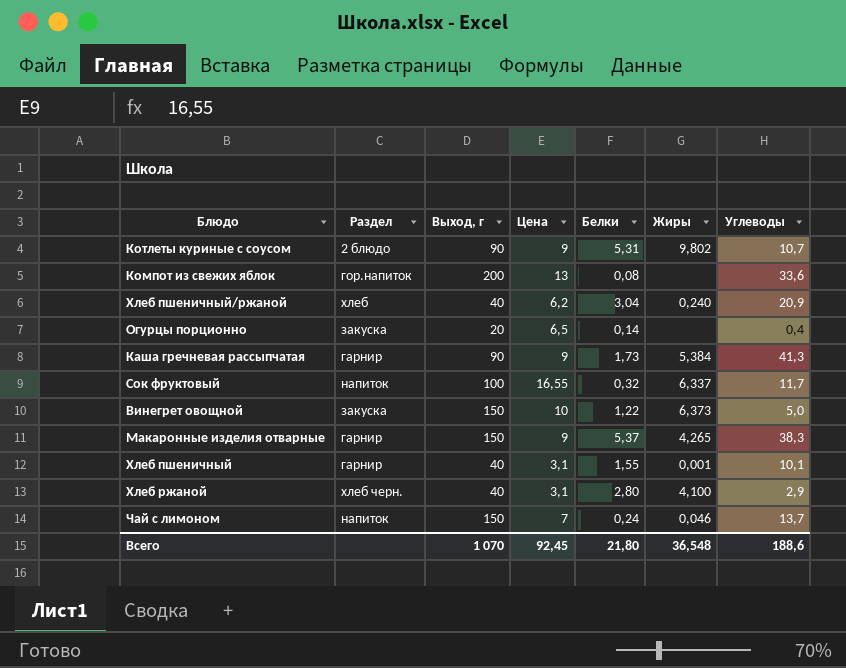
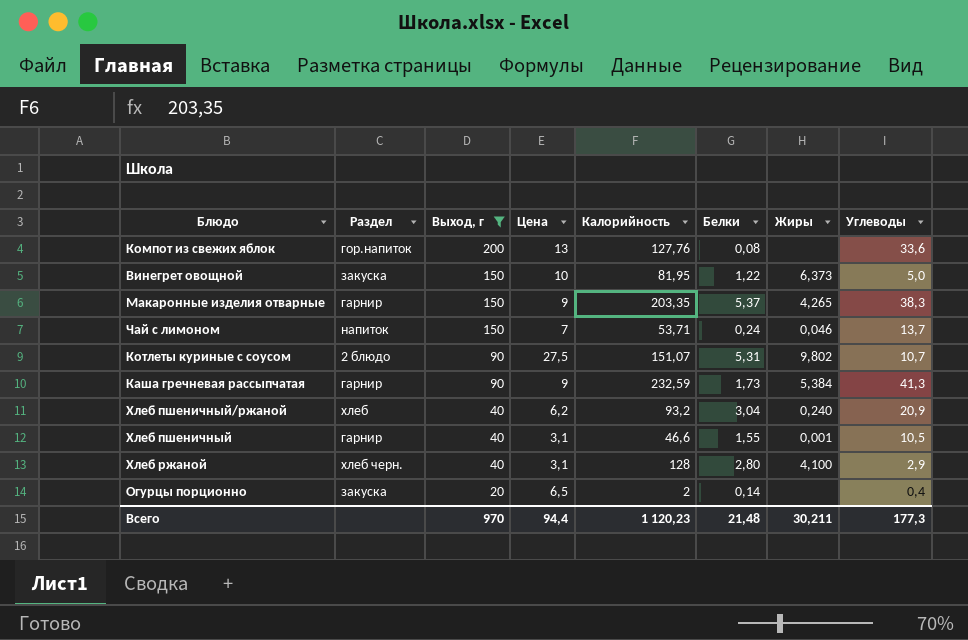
filter: none -> Выход, г != 100
row order: none -> Выход, г descending
column Калорийность | position: none -> 5
Котлеты куриные с соусом | Цена: 9 -> 27,5
Хлеб пшеничный | Углеводы: 10,1 -> 10,5
Всего | Выход, г: 1 070 -> 970
Всего | Цена: 92,45 -> 94,4
Всего | Белки: 21,80 -> 21,48
Всего | Жиры: 36,548 -> 30,211
Всего | Углеводы: 188,6 -> 177,3

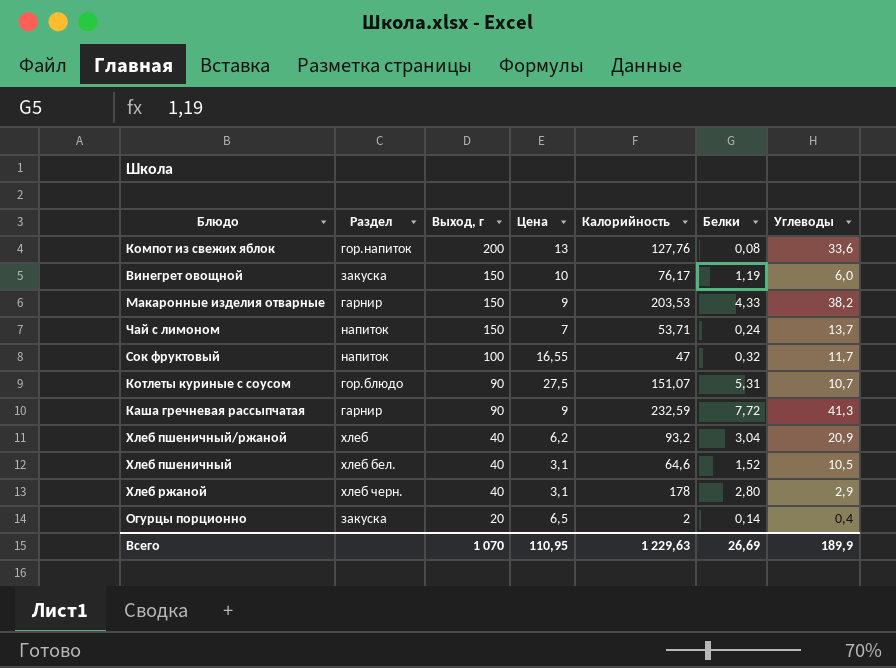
filter: Выход, г != 100 -> none
column Жиры | position: 7 -> none
Винегрет овощной | Калорийность: 81,95 -> 76,17
Винегрет овощной | Белки: 1,22 -> 1,19
Винегрет овощной | Углеводы: 5,0 -> 6,0
Макаронные изделия отварные | Калорийность: 203,35 -> 203,53
Макаронные изделия отварные | Белки: 5,37 -> 4,33
Макаронные изделия отварные | Углеводы: 38,3 -> 38,2
Котлеты куриные с соусом | Раздел: 2 блюдо -> гор.блюдо
Каша гречневая рассыпчатая | Белки: 1,73 -> 7,72
Хлеб пшеничный | Раздел: гарнир -> хлеб бел.
Хлеб пшеничный | Калорийность: 46,6 -> 64,6
Хлеб пшеничный | Белки: 1,55 -> 1,52
Хлеб ржаной | Калорийность: 128 -> 178
Всего | Выход, г: 970 -> 1 070
Всего | Цена: 94,4 -> 110,95
Всего | Калорийность: 1 120,23 -> 1 229,63
Всего | Белки: 21,48 -> 26,69
Всего | Углеводы: 177,3 -> 189,9

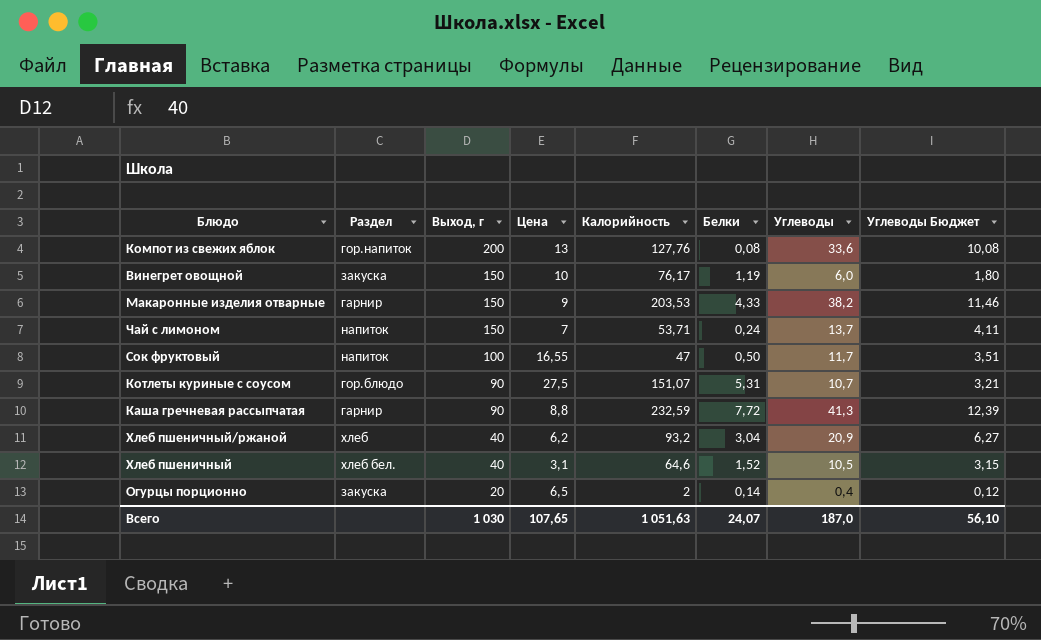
column Углеводы Бюджет | formula: none -> [Углеводы] * 0,3
row Хлеб ржаной: хлеб черн. | 40 | 3,1 | 178 | 2,80 | 2,9 -> none
Сок фруктовый | Белки: 0,32 -> 0,50
Каша гречневая рассыпчатая | Цена: 9 -> 8,8
Всего | Выход, г: 1 070 -> 1 030
Всего | Цена: 110,95 -> 107,65
Всего | Калорийность: 1 229,63 -> 1 051,63
Всего | Белки: 26,69 -> 24,07
Всего | Углеводы: 189,9 -> 187,0

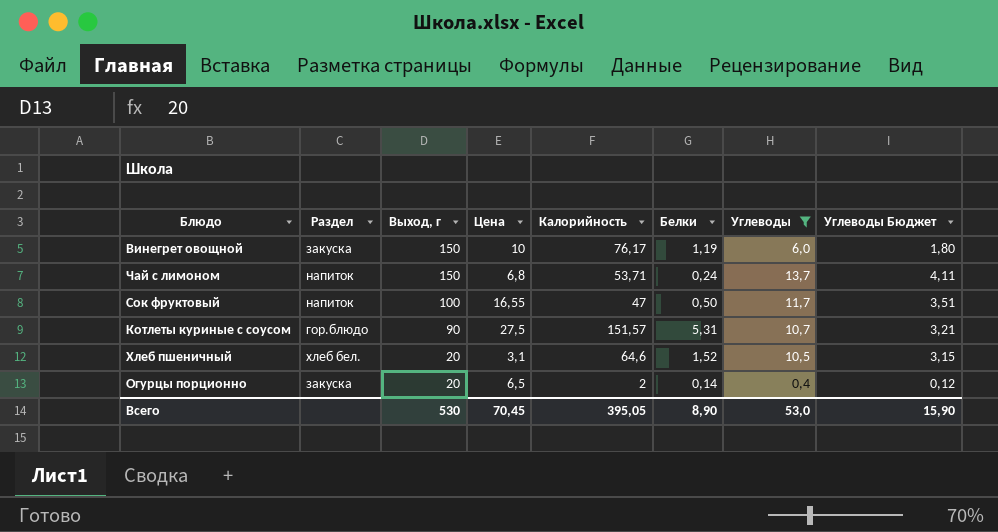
filter: none -> Углеводы <= 13,7
Чай с лимоном | Цена: 7 -> 6,8
Котлеты куриные с соусом | Калорийность: 151,07 -> 151,57
Хлеб пшеничный | Выход, г: 40 -> 20
Всего | Выход, г: 1 030 -> 530
Всего | Цена: 107,65 -> 70,45
Всего | Калорийность: 1 051,63 -> 395,05
Всего | Белки: 24,07 -> 8,90
Всего | Углеводы: 187,0 -> 53,0
Всего | Углеводы Бюджет: 56,10 -> 15,90

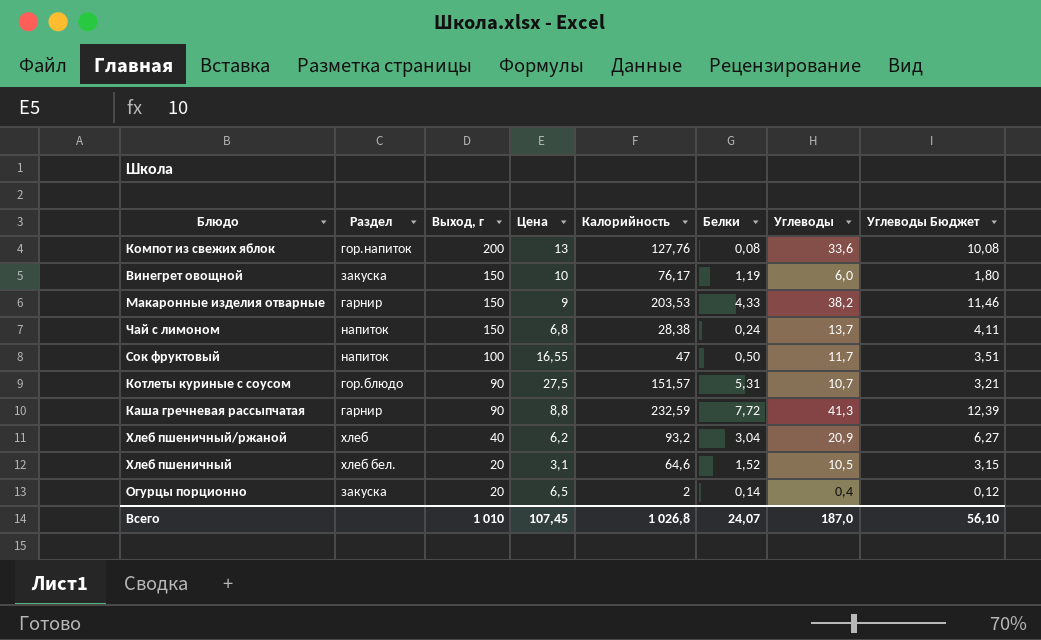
filter: Углеводы <= 13,7 -> none
Чай с лимоном | Калорийность: 53,71 -> 28,38
Всего | Выход, г: 530 -> 1 010
Всего | Цена: 70,45 -> 107,45
Всего | Калорийность: 395,05 -> 1 026,8
Всего | Белки: 8,90 -> 24,07
Всего | Углеводы: 53,0 -> 187,0
Всего | Углеводы Бюджет: 15,90 -> 56,10

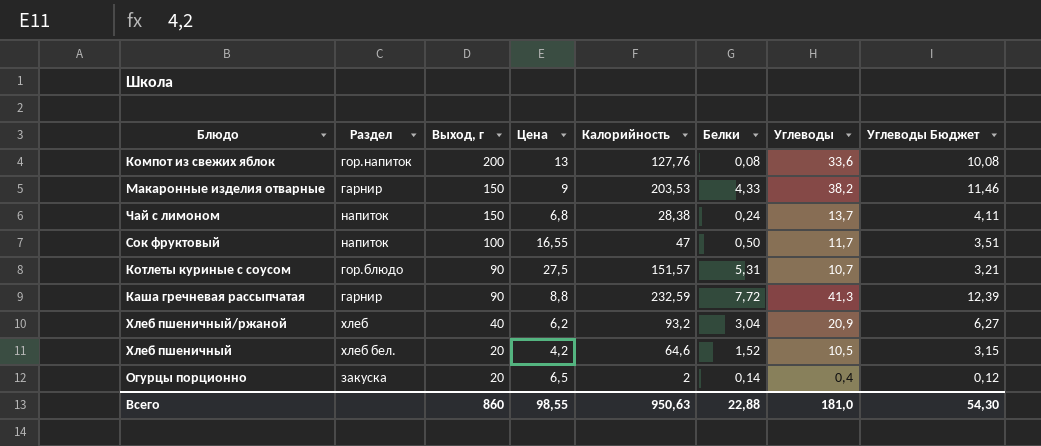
row Винегрет овощной: закуска | 150 | 10 | 76,17 | 1,19 | 6,0 | 1,80 -> none
Хлеб пшеничный | Цена: 3,1 -> 4,2
Всего | Выход, г: 1 010 -> 860
Всего | Цена: 107,45 -> 98,55
Всего | Калорийность: 1 026,8 -> 950,63
Всего | Белки: 24,07 -> 22,88
Всего | Углеводы: 187,0 -> 181,0
Всего | Углеводы Бюджет: 56,10 -> 54,30

